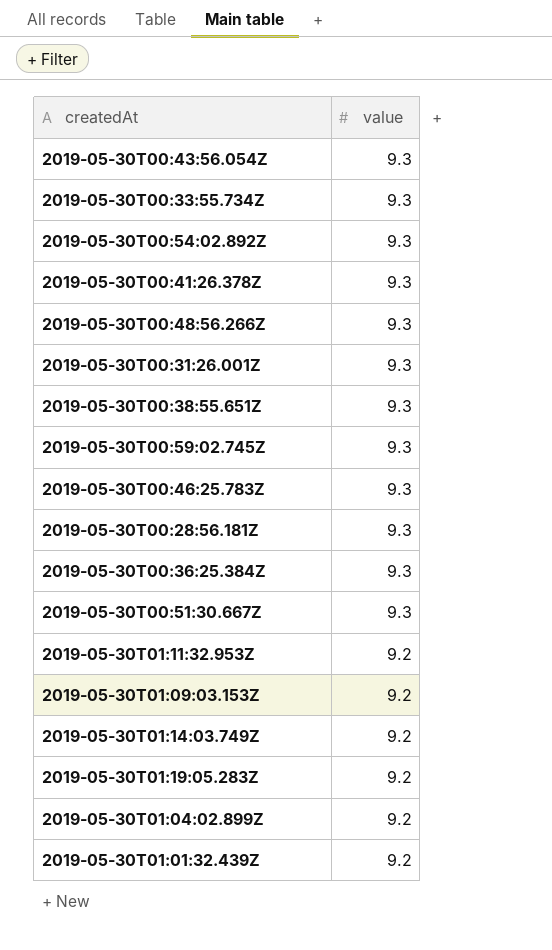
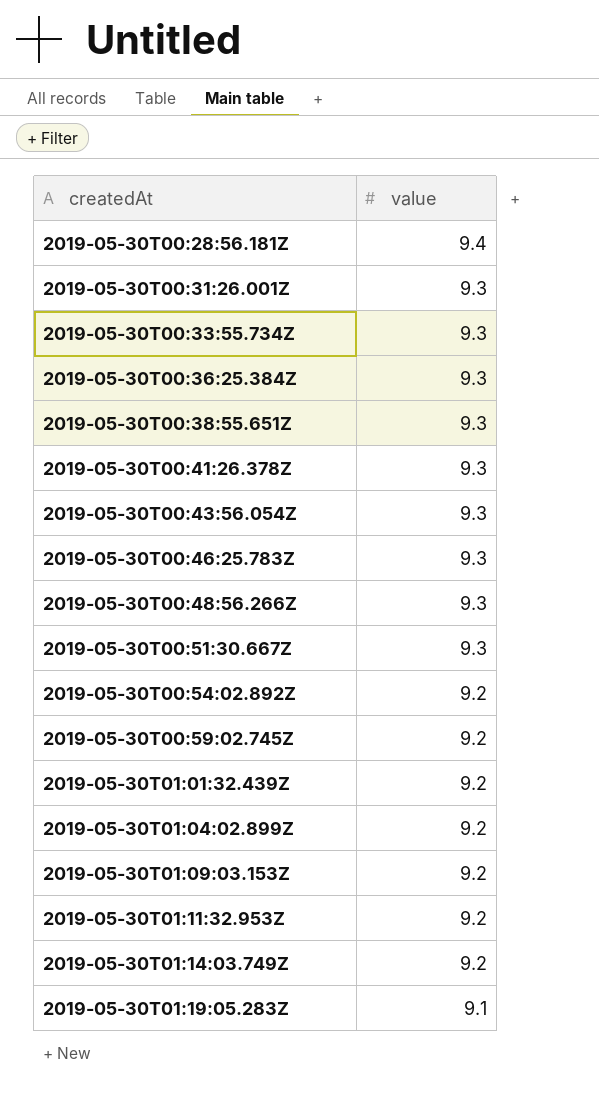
row order: value descending -> createdAt ascending
2019-05-30T00:28:56.181Z | value: 9.3 -> 9.4
2019-05-30T00:54:02.892Z | value: 9.3 -> 9.2
2019-05-30T00:59:02.745Z | value: 9.3 -> 9.2
2019-05-30T01:19:05.283Z | value: 9.2 -> 9.1

